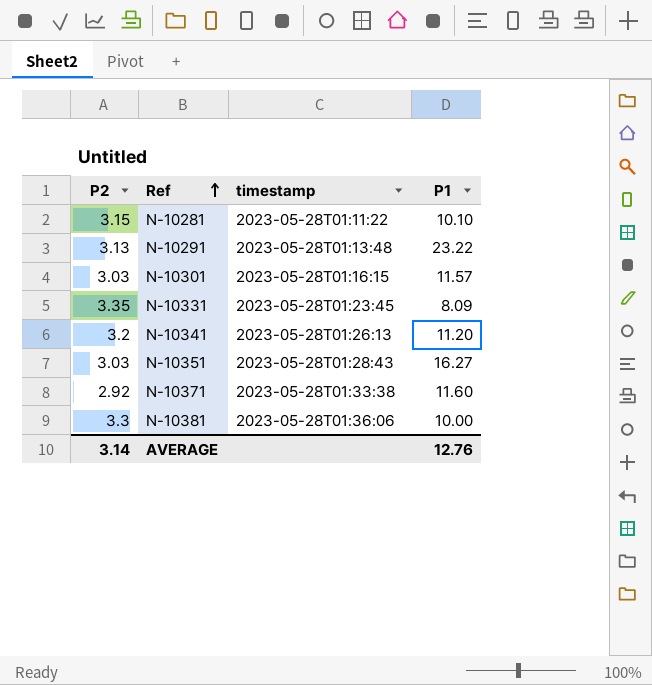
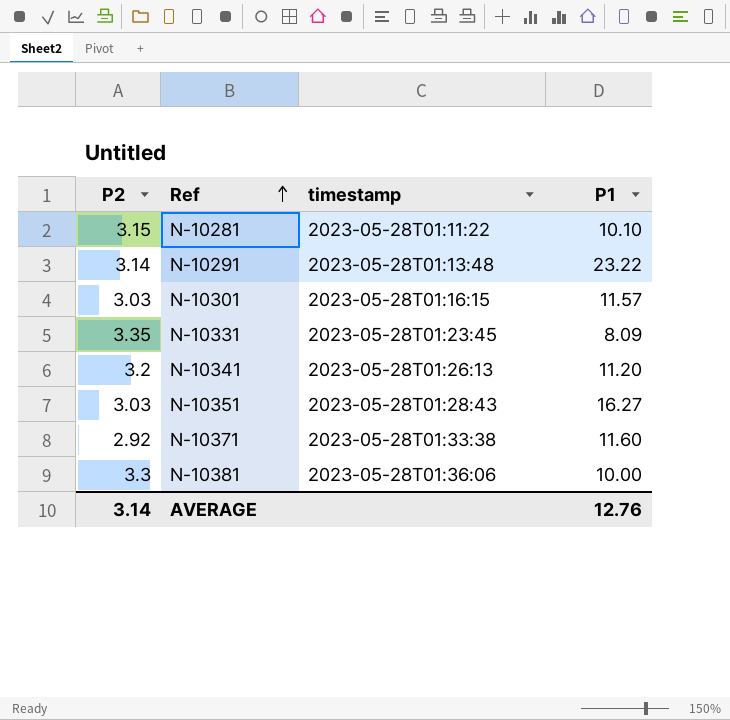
N-10291 | P2: 3.13 -> 3.14

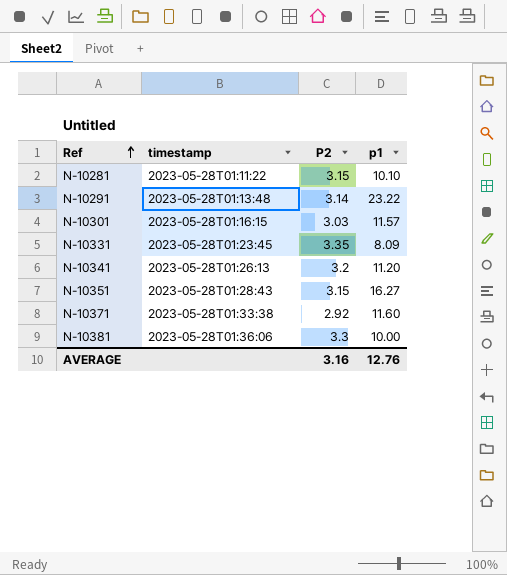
column P2 | position: 1 -> 3
column name: P1 -> p1
N-10351 | P2: 3.03 -> 3.15
AVERAGE | P2: 3.14 -> 3.16

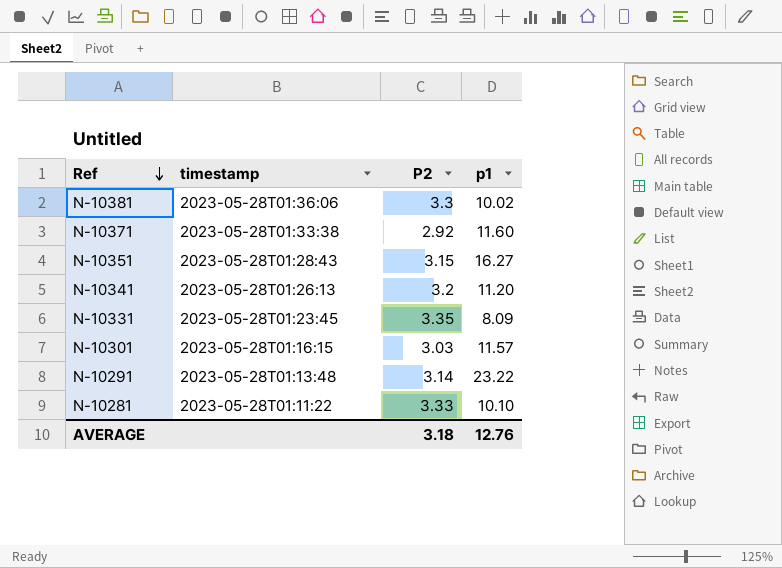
row order: Ref ascending -> Ref descending
N-10381 | p1: 10.00 -> 10.02
N-10281 | P2: 3.15 -> 3.33
AVERAGE | P2: 3.16 -> 3.18

